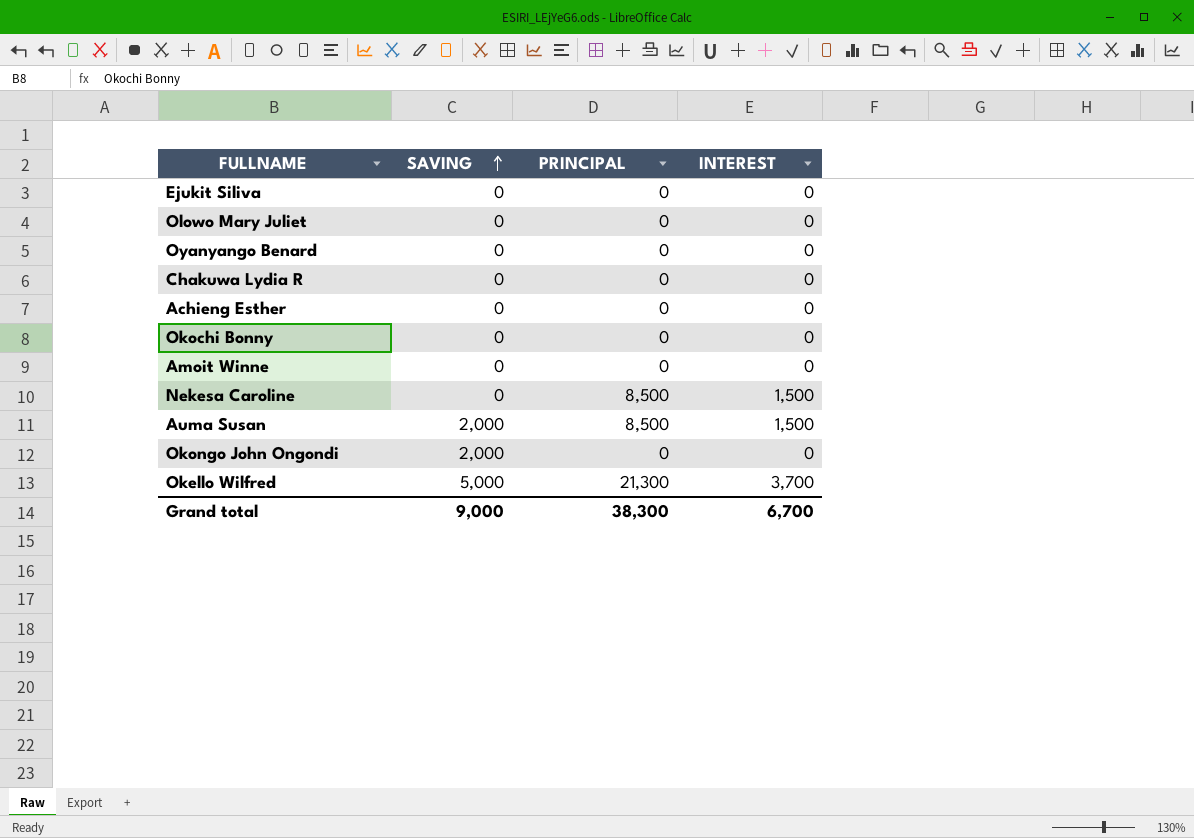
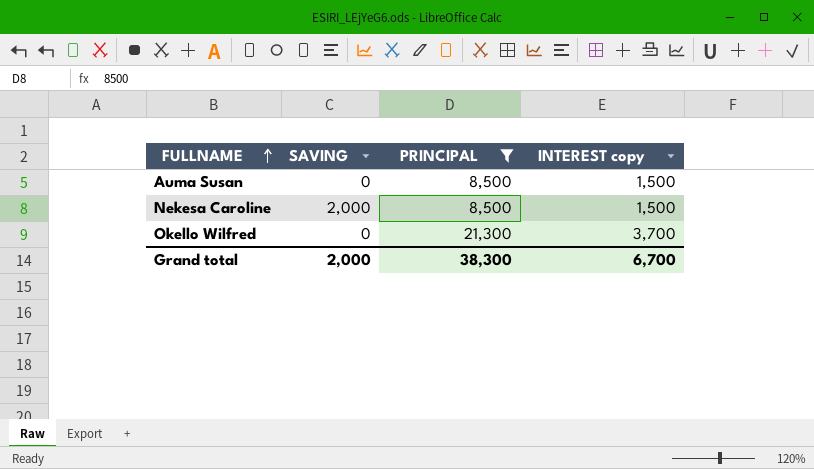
filter: none -> PRINCIPAL != 0
row order: SAVING ascending -> FULLNAME ascending
column name: INTEREST -> INTEREST copy
Auma Susan | SAVING: 2,000 -> 0
Nekesa Caroline | SAVING: 0 -> 2,000
Okello Wilfred | SAVING: 5,000 -> 0
Grand total | SAVING: 9,000 -> 2,000

